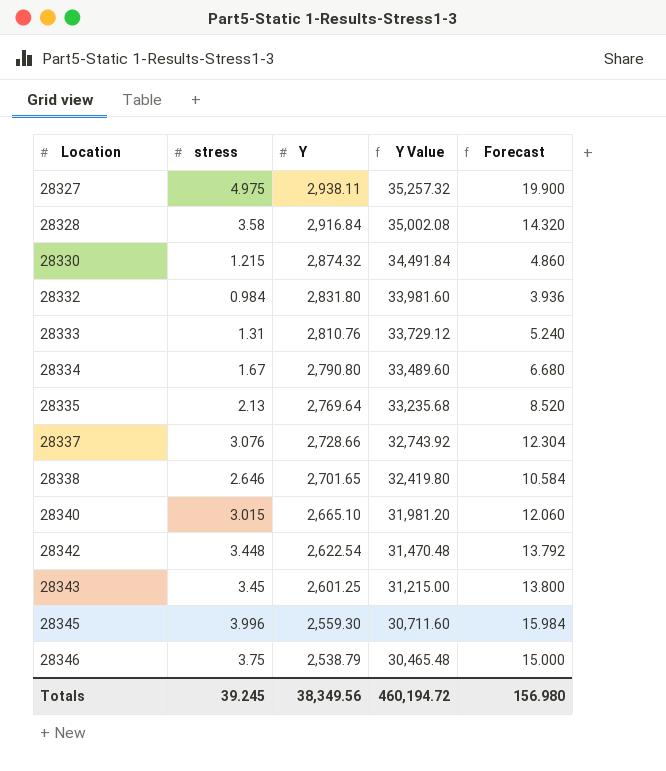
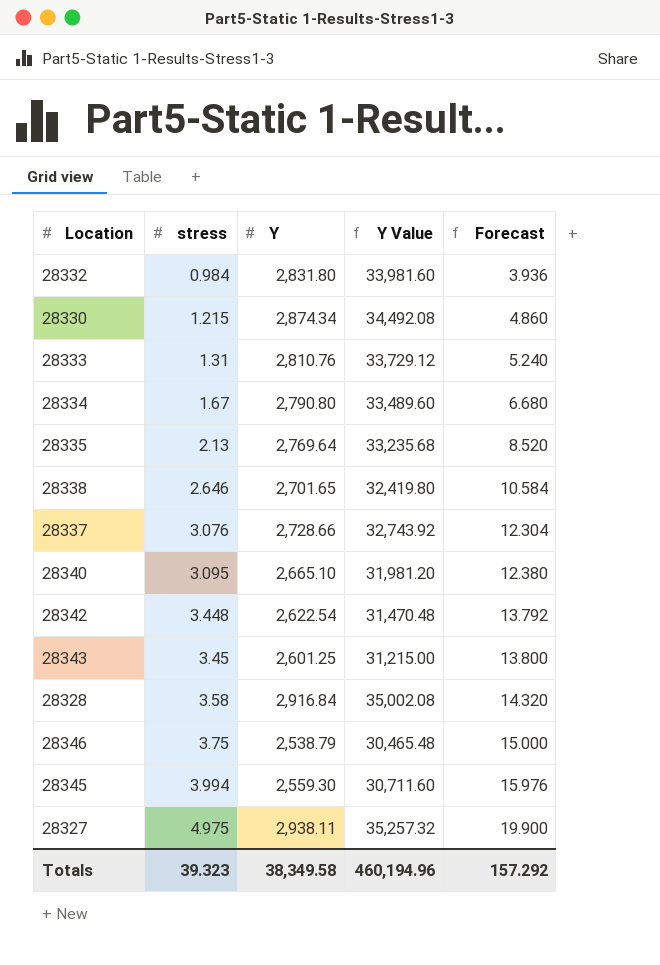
row order: Location ascending -> stress ascending
28330 | Y: 2,874.32 -> 2,874.34
28330 | Y Value: 34,491.84 -> 34,492.08
28340 | stress: 3.015 -> 3.095
28340 | Forecast: 12.060 -> 12.380
28345 | stress: 3.996 -> 3.994
28345 | Forecast: 15.984 -> 15.976
Totals | stress: 39.245 -> 39.323
Totals | Y: 38,349.56 -> 38,349.58
Totals | Y Value: 460,194.72 -> 460,194.96
Totals | Forecast: 156.980 -> 157.292

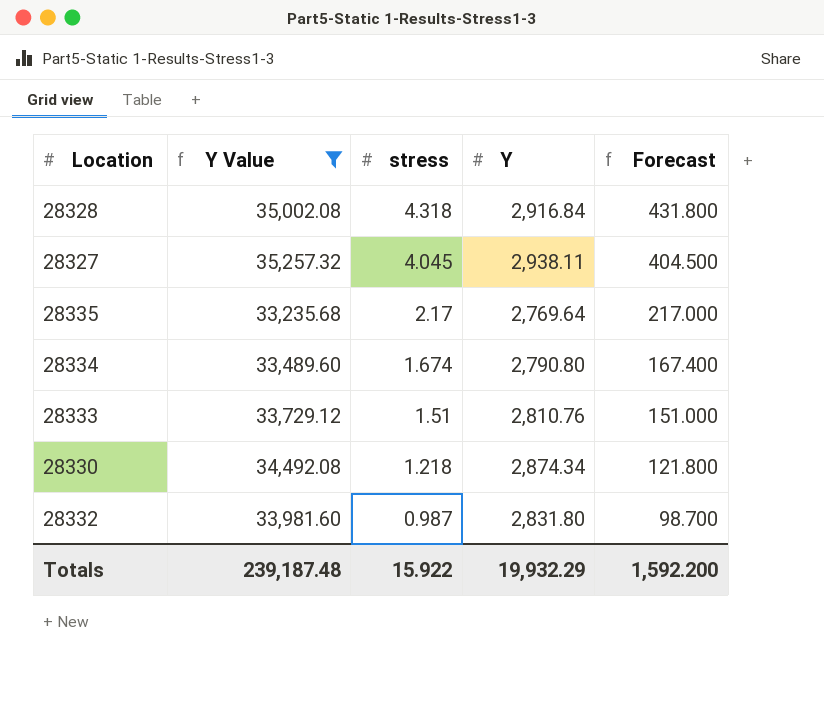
filter: none -> Y Value >= 33,235.68
row order: stress ascending -> stress descending
column Y Value | position: 4 -> 2
column Forecast | formula: [stress] * 4 -> [stress] * 100
28328 | stress: 3.58 -> 4.318
28327 | stress: 4.975 -> 4.045
28335 | stress: 2.13 -> 2.17
28334 | stress: 1.67 -> 1.674
28333 | stress: 1.31 -> 1.51
28330 | stress: 1.215 -> 1.218
28332 | stress: 0.984 -> 0.987
Totals | Y Value: 460,194.96 -> 239,187.48
Totals | stress: 39.323 -> 15.922
Totals | Y: 38,349.58 -> 19,932.29
Totals | Forecast: 157.292 -> 1,592.200

